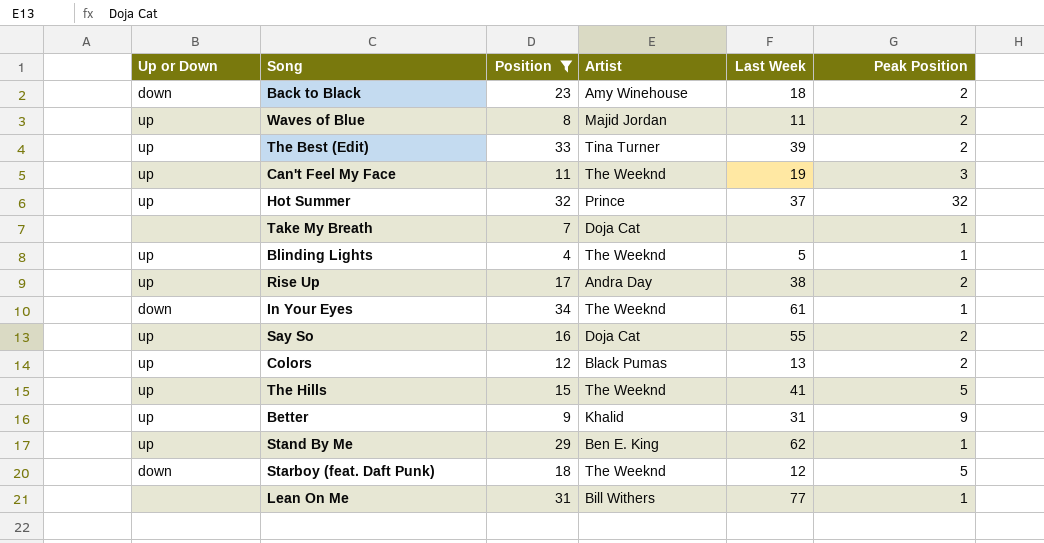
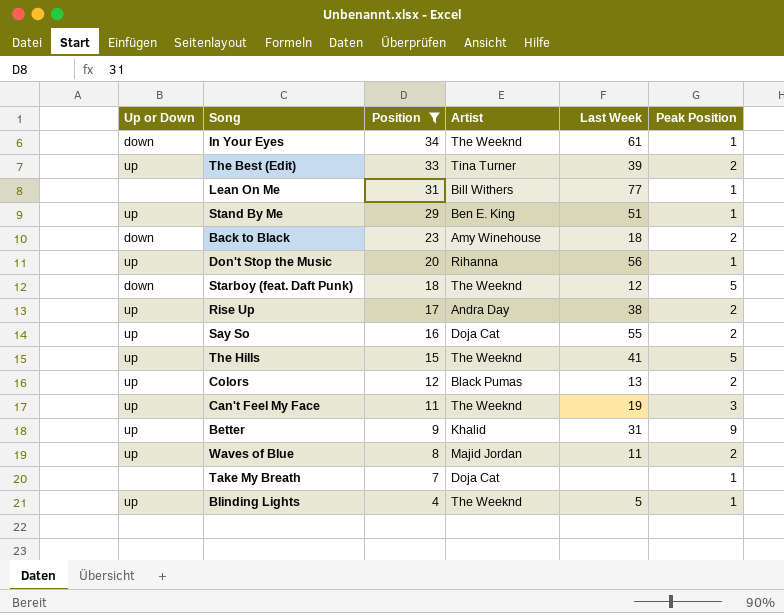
row order: none -> Position descending
row Hot Summer: up | 32 | Prince | 37 | 32 -> none
Stand By Me | Last Week: 62 -> 51
row Don't Stop the Music: none -> up | 20 | Rihanna | 56 | 1

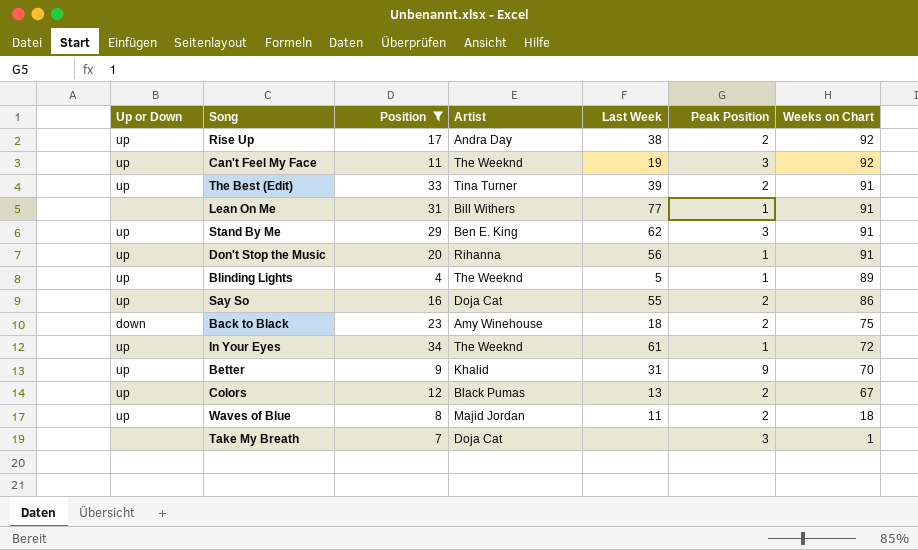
row order: Position descending -> Weeks on Chart descending
column Weeks on Chart | position: none -> 7
row Starboy (feat. Daft Punk): down | 18 | The Weeknd | 12 | 5 -> none
row The Hills: up | 15 | The Weeknd | 41 | 5 -> none
Stand By Me | Last Week: 51 -> 62
Stand By Me | Peak Position: 1 -> 3
In Your Eyes | Up or Down: down -> up
Take My Breath | Peak Position: 1 -> 3

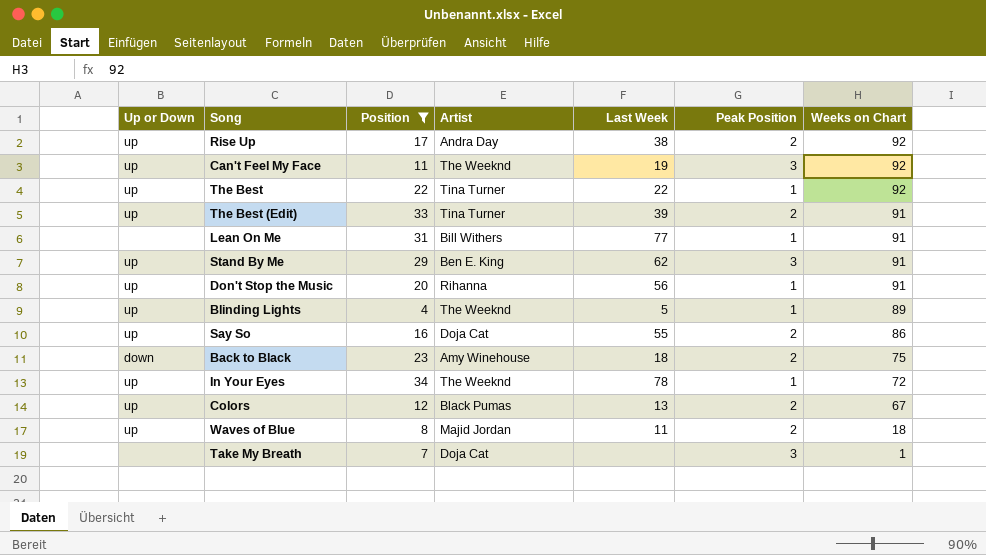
row Better: up | 9 | Khalid | 31 | 9 | 70 -> none
row The Best: none -> up | 22 | Tina Turner | 22 | 1 | 92
In Your Eyes | Last Week: 61 -> 78

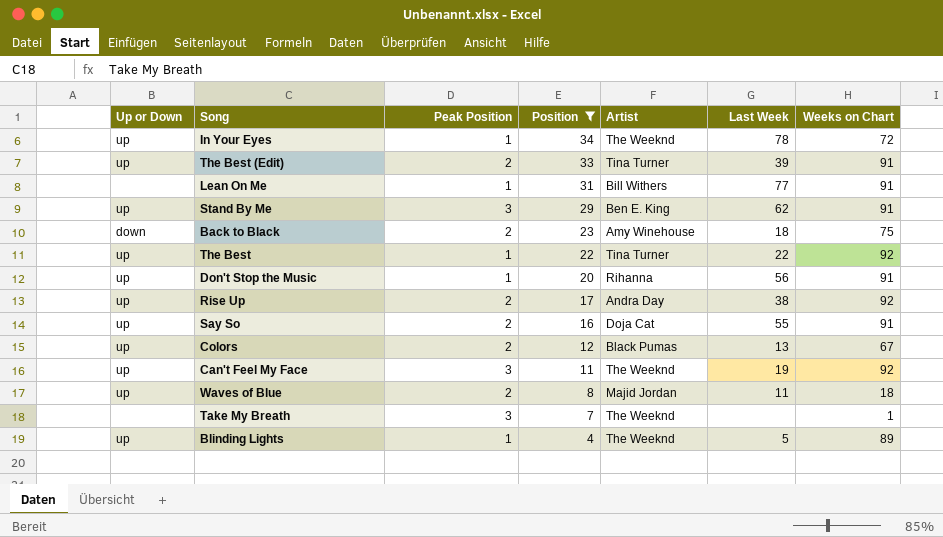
row order: Weeks on Chart descending -> Position descending
column Peak Position | position: 6 -> 3
Say So | Weeks on Chart: 86 -> 91
Take My Breath | Artist: Doja Cat -> The Weeknd

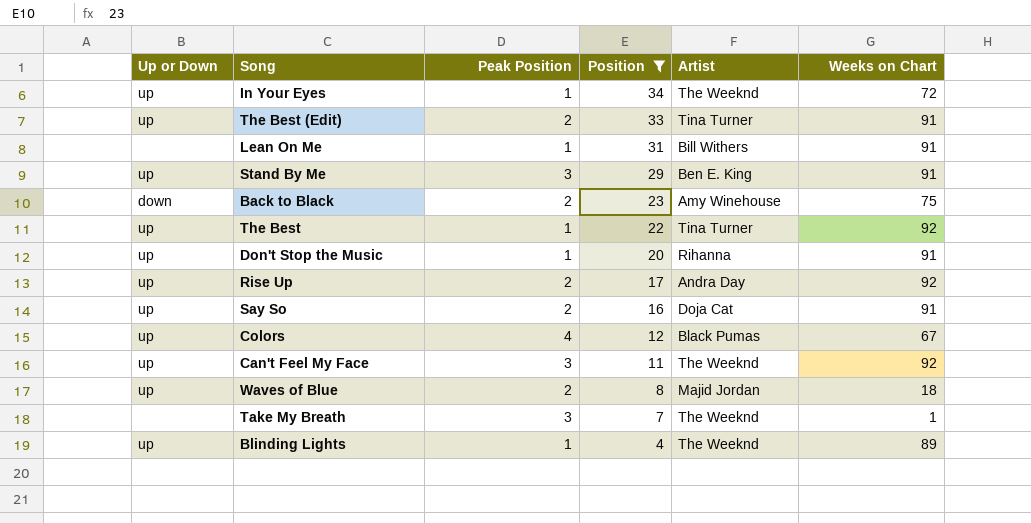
column Last Week | position: 6 -> none
Colors | Peak Position: 2 -> 4

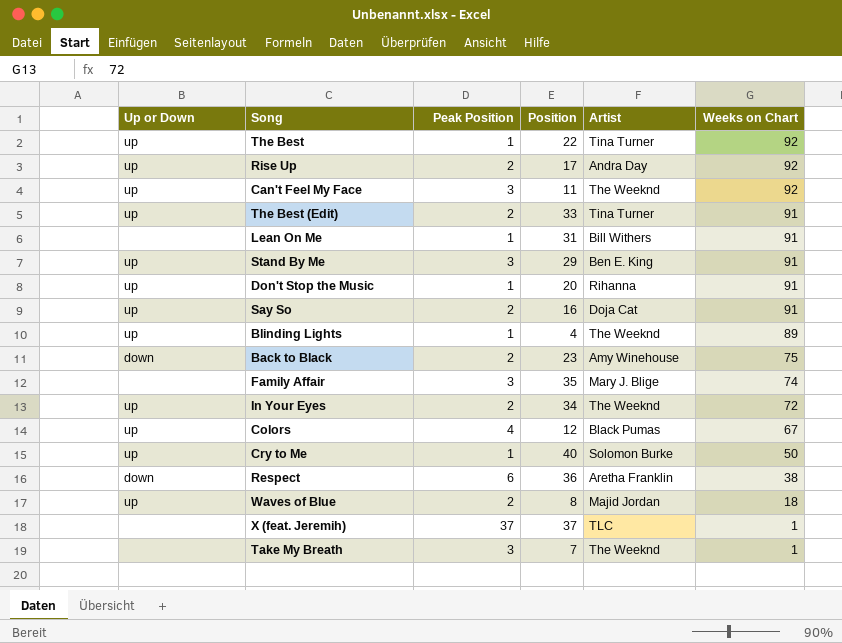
filter: Position <= 34 -> none
row order: Position descending -> Weeks on Chart descending
In Your Eyes | Peak Position: 1 -> 2

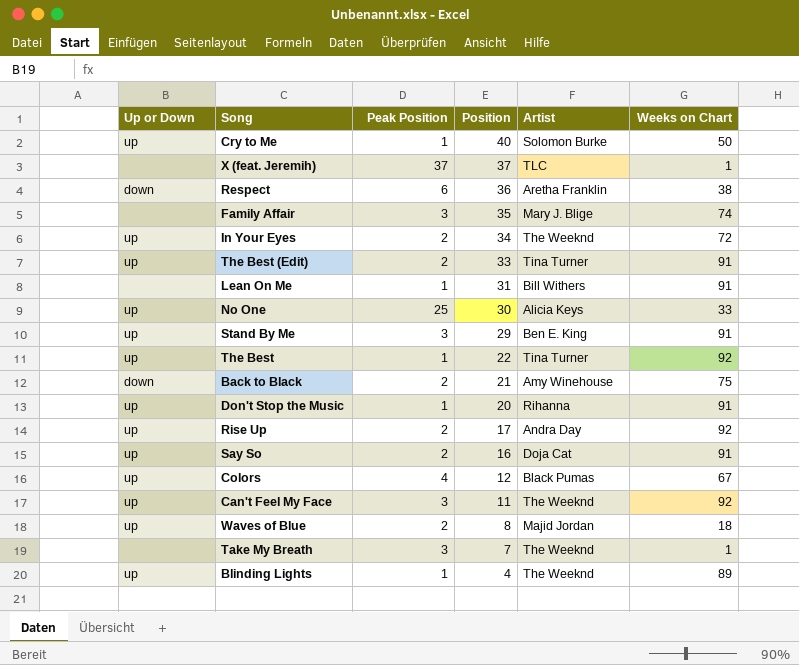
row order: Weeks on Chart descending -> Position descending
row No One: none -> up | 25 | 30 | Alicia Keys | 33
Back to Black | Position: 23 -> 21

